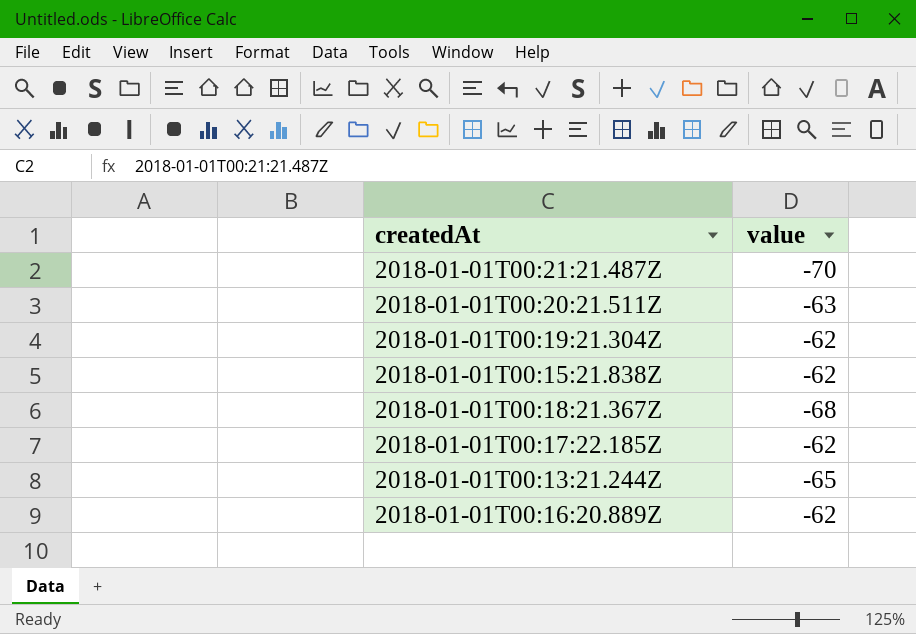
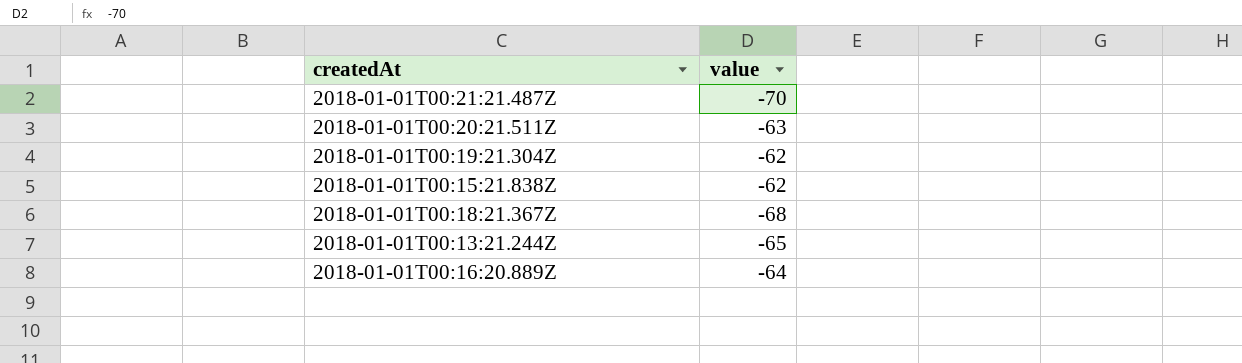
row 2018-01-01T00:17:22.185Z: -62 -> none
2018-01-01T00:16:20.889Z | value: -62 -> -64

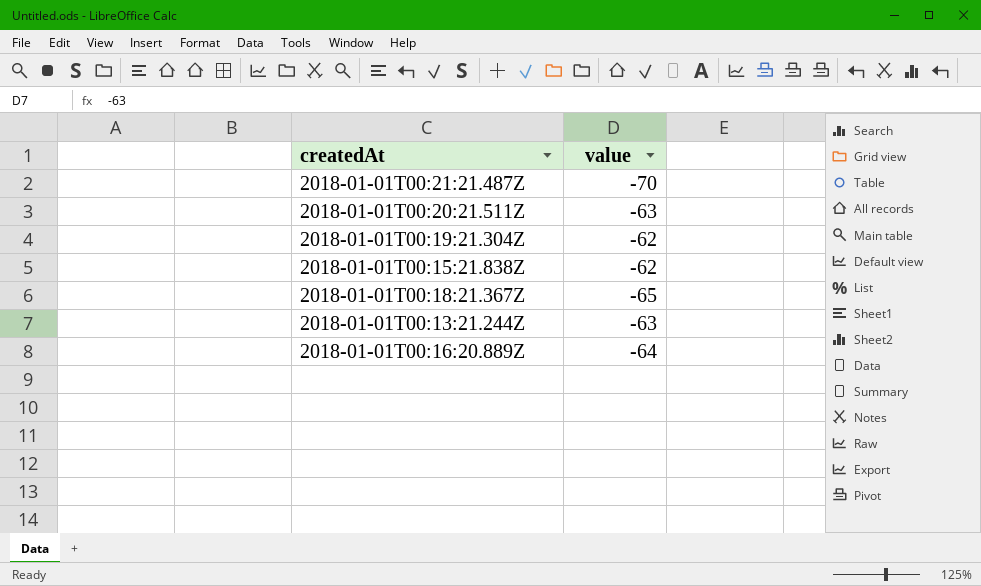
2018-01-01T00:18:21.367Z | value: -68 -> -65
2018-01-01T00:13:21.244Z | value: -65 -> -63

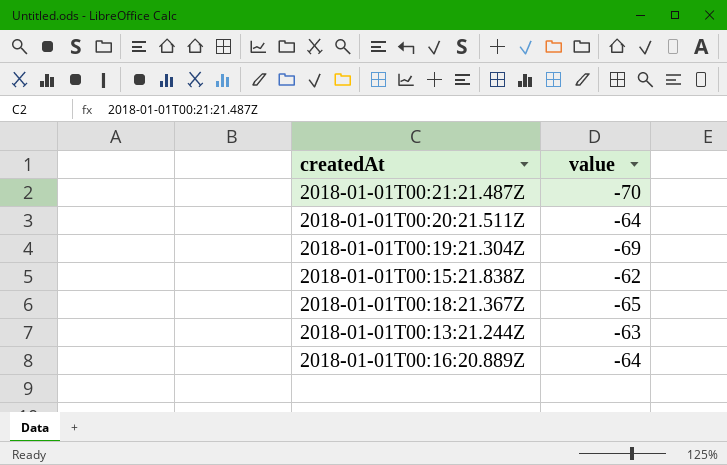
2018-01-01T00:20:21.511Z | value: -63 -> -64
2018-01-01T00:19:21.304Z | value: -62 -> -69

